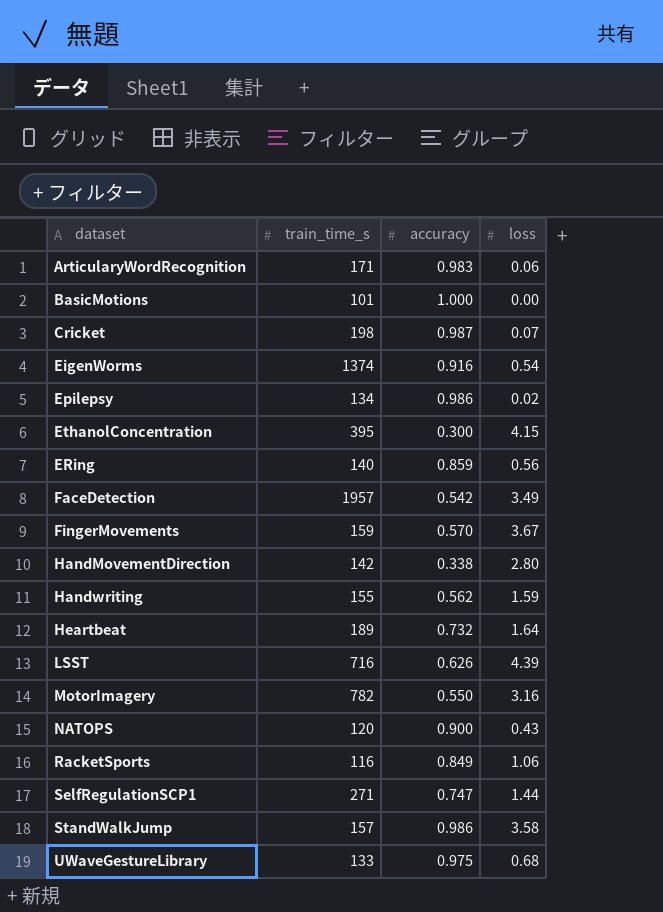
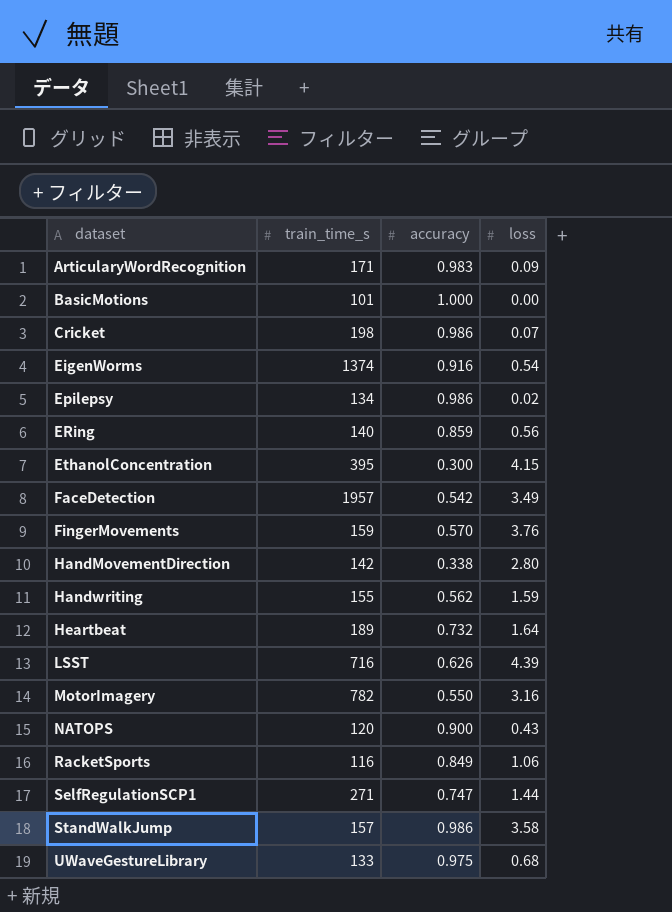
row order: none -> dataset ascending
ArticularyWordRecognition | loss: 0.06 -> 0.09
Cricket | accuracy: 0.987 -> 0.986
FingerMovements | loss: 3.67 -> 3.76

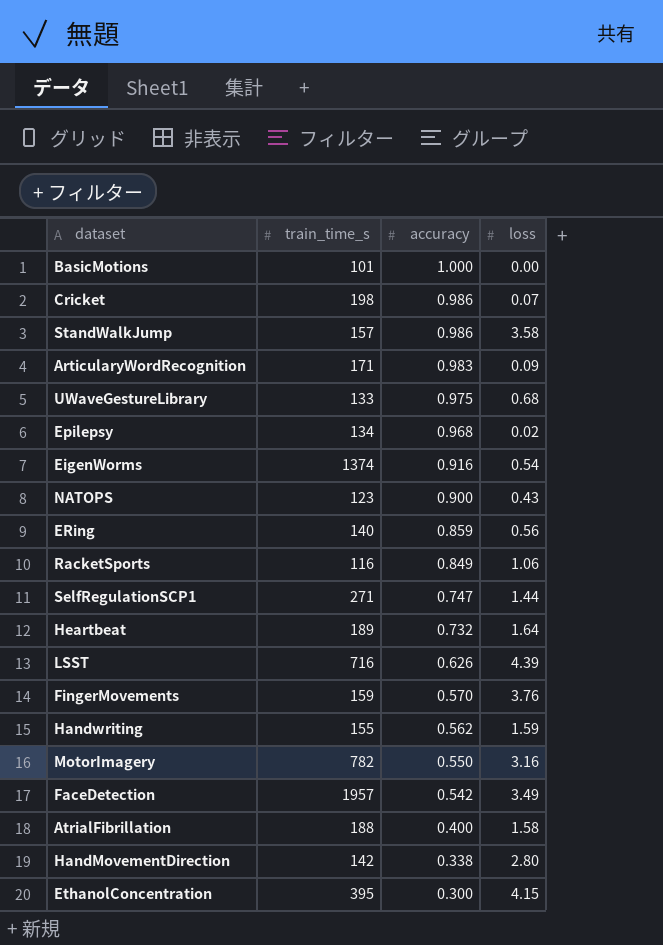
row order: dataset ascending -> accuracy descending
Epilepsy | accuracy: 0.986 -> 0.968
NATOPS | train_time_s: 120 -> 123
row AtrialFibrillation: none -> 188 | 0.400 | 1.58

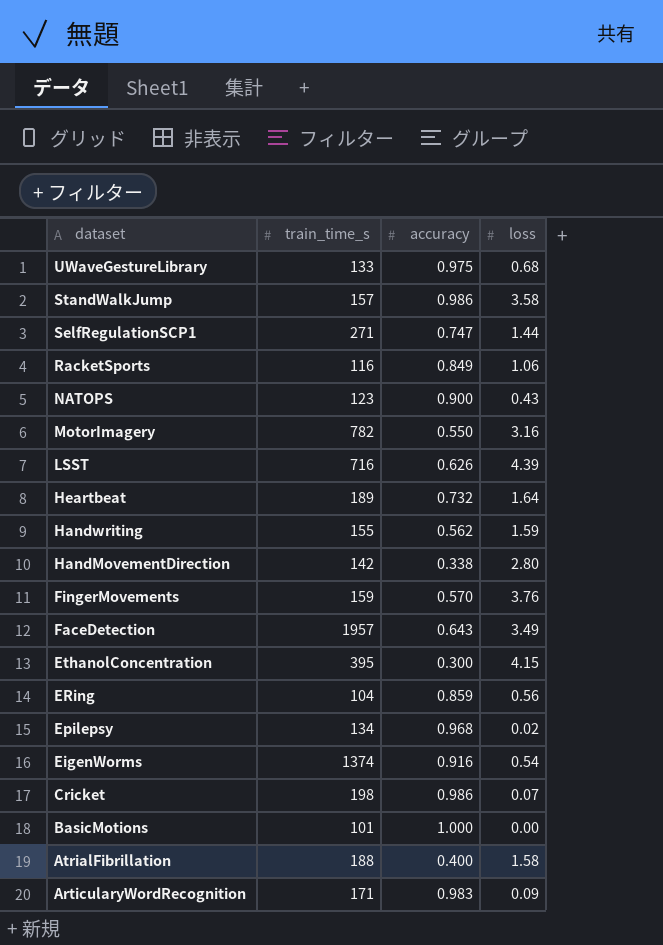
row order: accuracy descending -> dataset descending
FaceDetection | accuracy: 0.542 -> 0.643
ERing | train_time_s: 140 -> 104

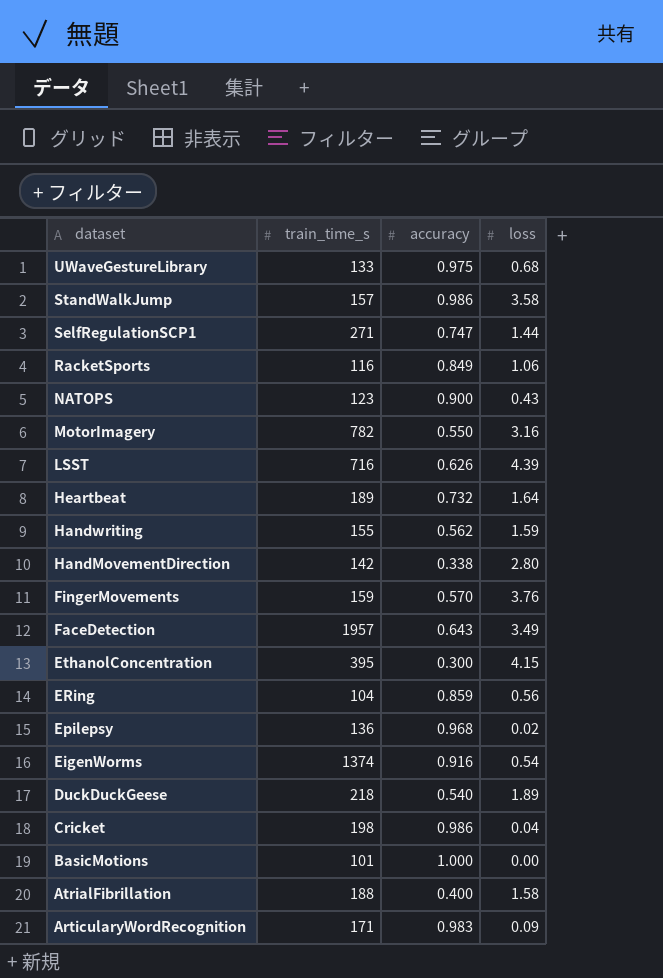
Epilepsy | train_time_s: 134 -> 136
row DuckDuckGeese: none -> 218 | 0.540 | 1.89
Cricket | loss: 0.07 -> 0.04

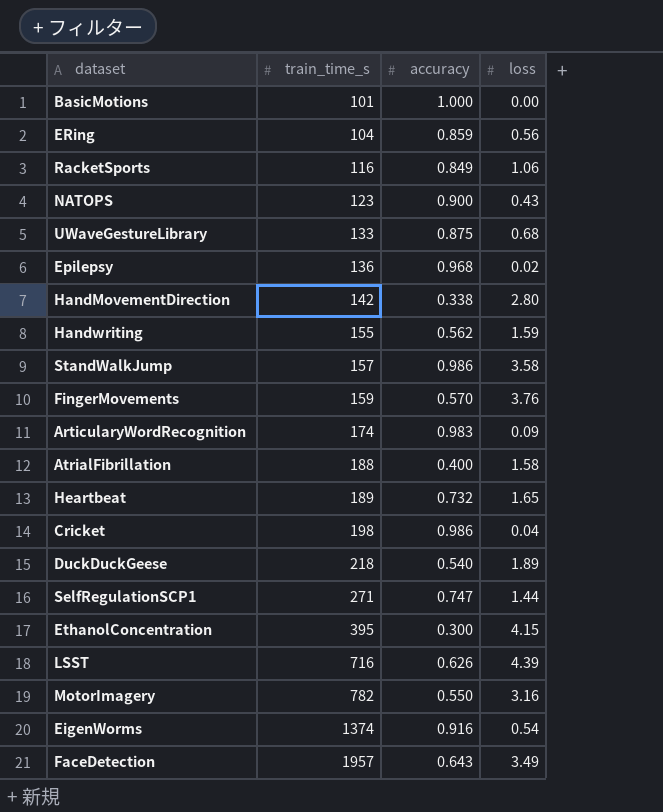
row order: dataset descending -> train_time_s ascending
UWaveGestureLibrary | accuracy: 0.975 -> 0.875
ArticularyWordRecognition | train_time_s: 171 -> 174
Heartbeat | loss: 1.64 -> 1.65

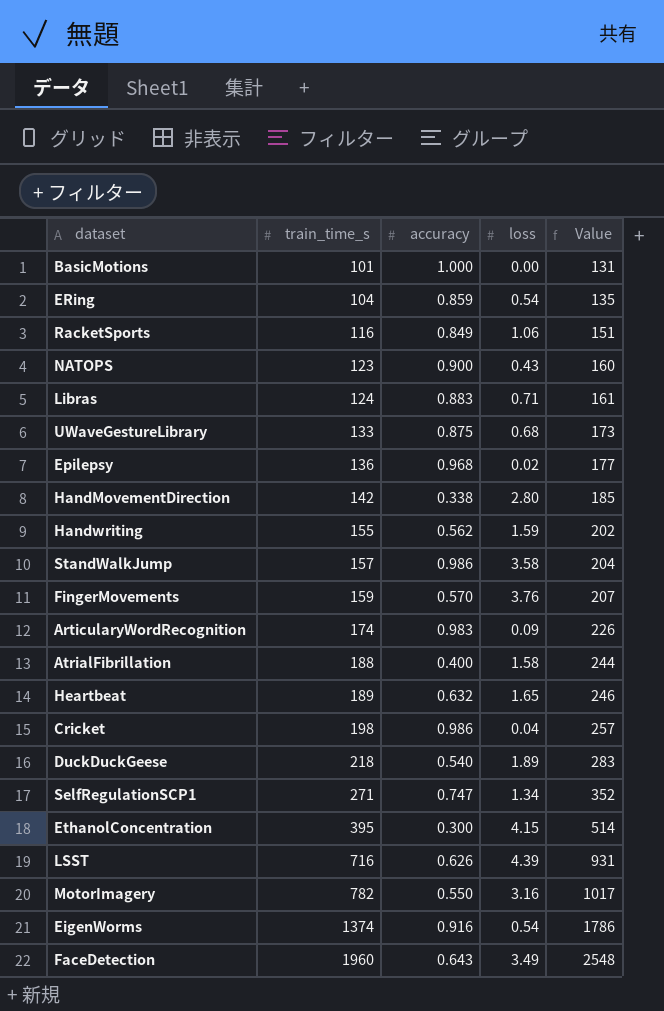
column Value | formula: none -> [train_time_s] * 1.3
ERing | loss: 0.56 -> 0.54
row Libras: none -> 124 | 0.883 | 0.71 | 161
Heartbeat | accuracy: 0.732 -> 0.632
SelfRegulationSCP1 | loss: 1.44 -> 1.34
FaceDetection | train_time_s: 1957 -> 1960

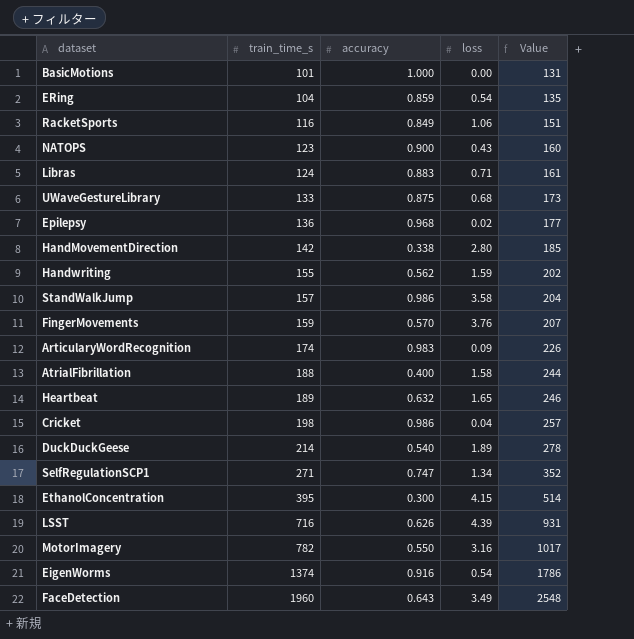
DuckDuckGeese | train_time_s: 218 -> 214
DuckDuckGeese | Value: 283 -> 278

